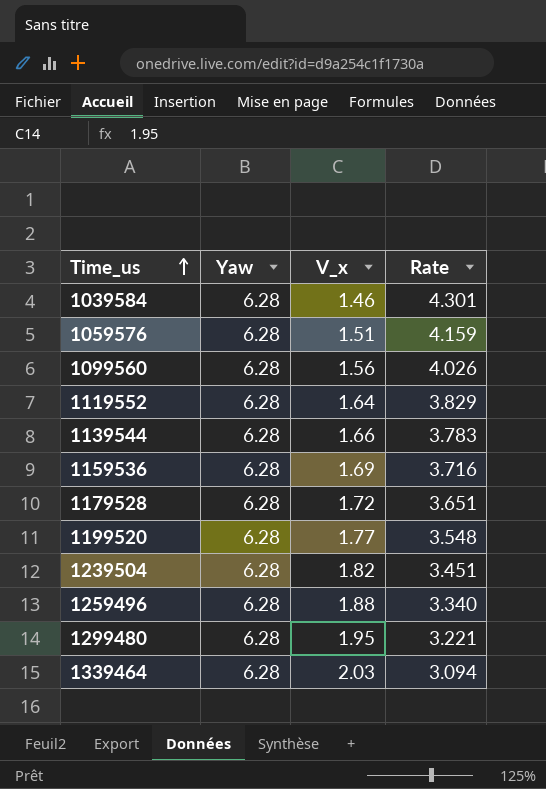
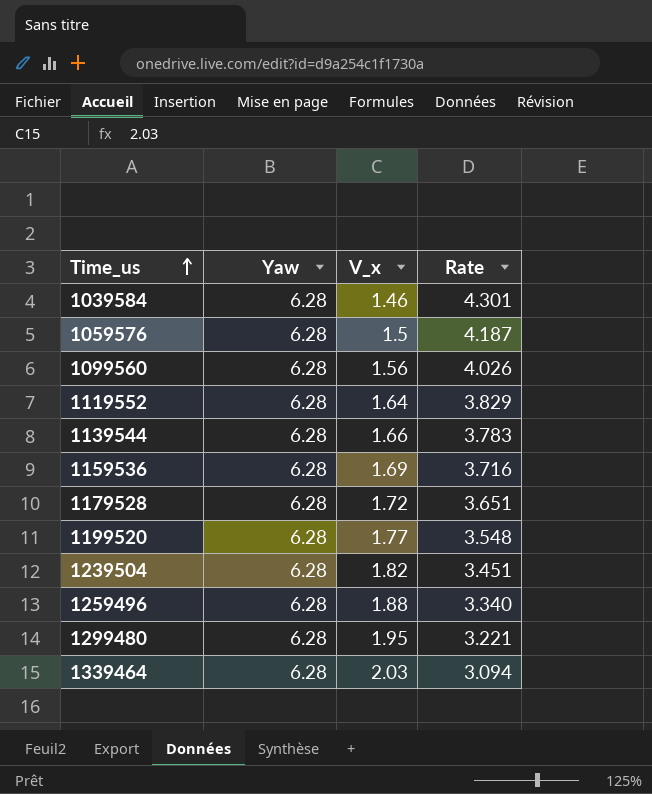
1059576 | V_x: 1.51 -> 1.5
1059576 | Rate: 4.159 -> 4.187

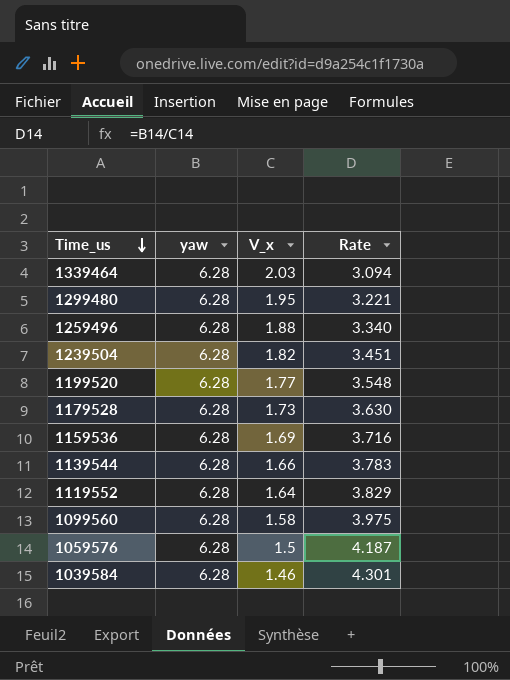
row order: Time_us ascending -> Time_us descending
column name: Yaw -> yaw
1179528 | V_x: 1.72 -> 1.73
1179528 | Rate: 3.651 -> 3.630
1099560 | V_x: 1.56 -> 1.58
1099560 | Rate: 4.026 -> 3.975

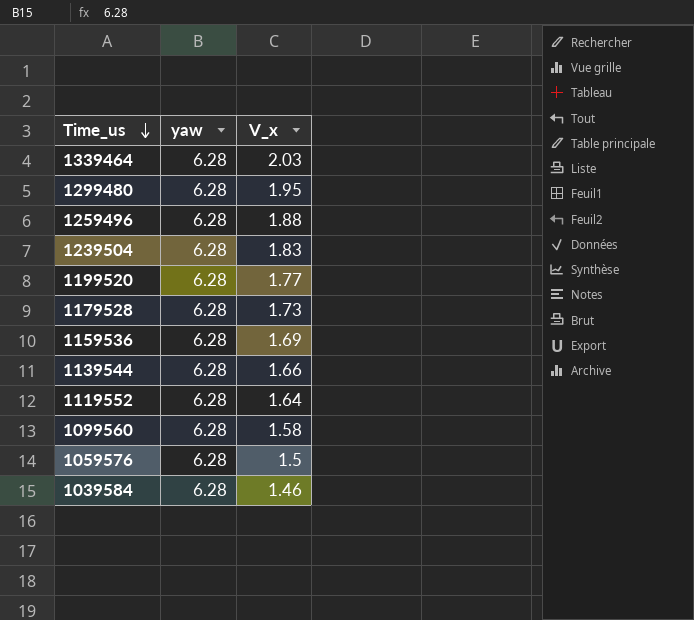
column Rate | formula: [yaw] / [V_x] -> none
1239504 | V_x: 1.82 -> 1.83

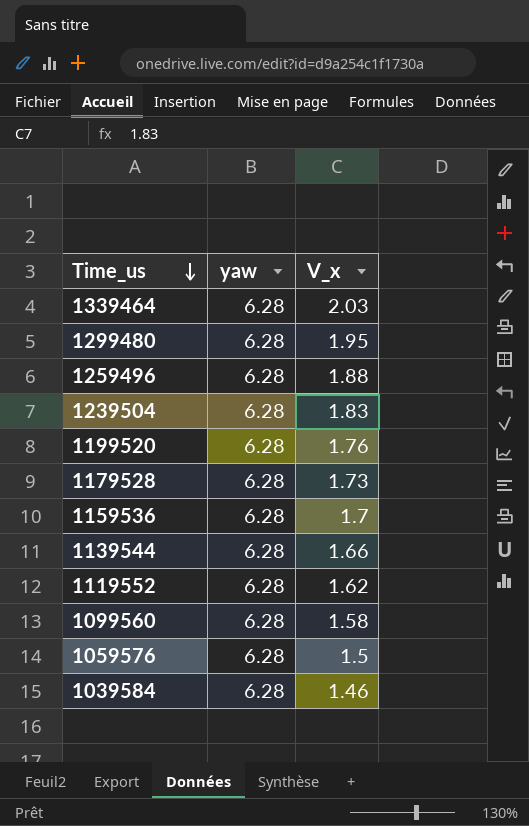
1199520 | V_x: 1.77 -> 1.76
1159536 | V_x: 1.69 -> 1.7
1119552 | V_x: 1.64 -> 1.62

